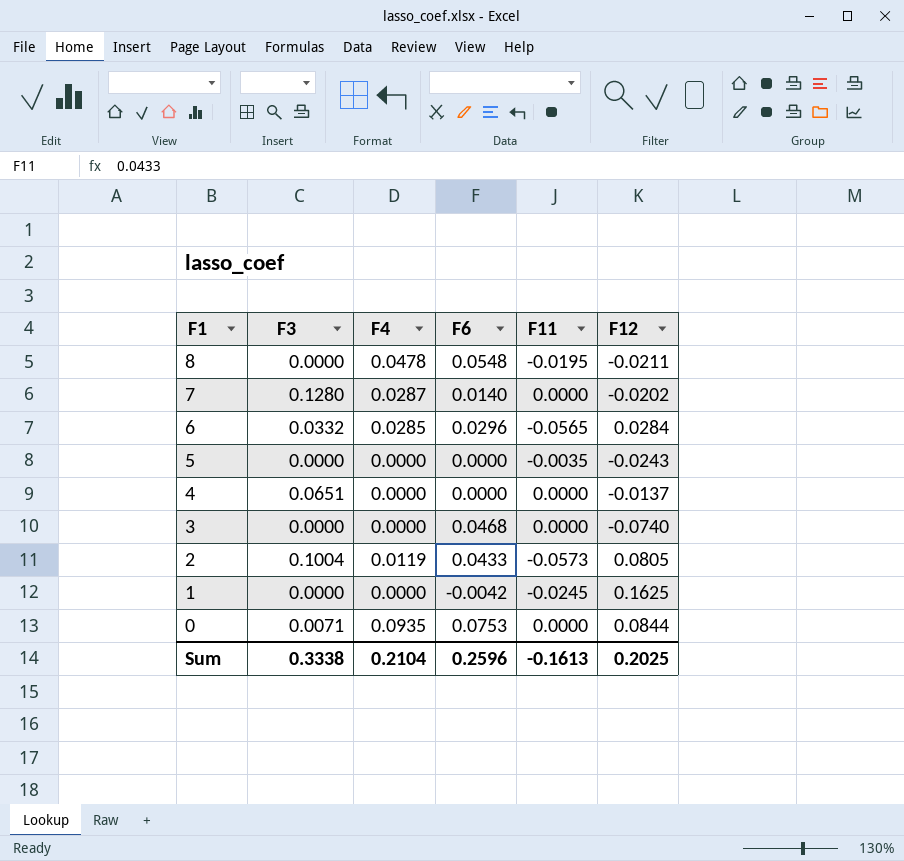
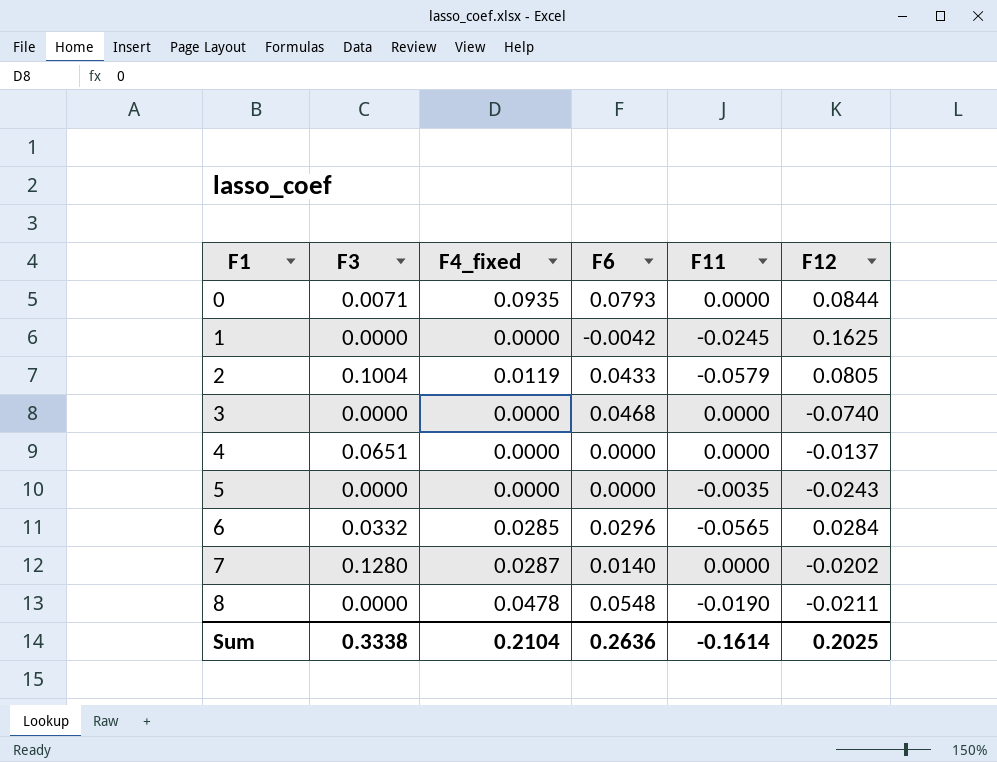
row order: F1 descending -> F1 ascending
column name: F4 -> F4_fixed
0 | F6: 0.0753 -> 0.0793
2 | F11: -0.0573 -> -0.0579
8 | F11: -0.0195 -> -0.0190
Sum | F6: 0.2596 -> 0.2636
Sum | F11: -0.1613 -> -0.1614

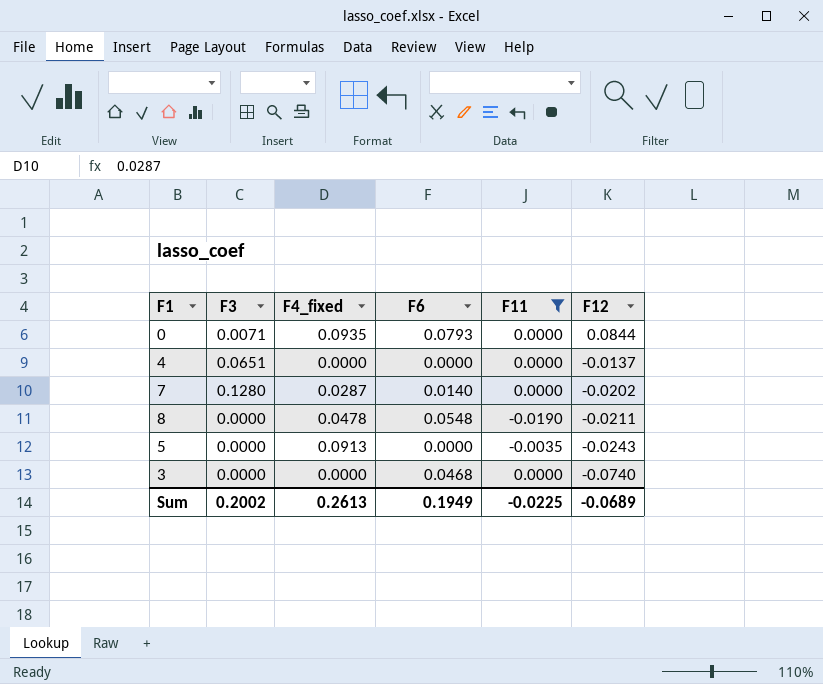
filter: none -> F11 >= -0.0190
row order: F1 ascending -> F12 descending
5 | F4_fixed: 0.0000 -> 0.0913
Sum | F3: 0.3338 -> 0.2002
Sum | F4_fixed: 0.2104 -> 0.2613
Sum | F6: 0.2636 -> 0.1949
Sum | F11: -0.1614 -> -0.0225
Sum | F12: 0.2025 -> -0.0689

